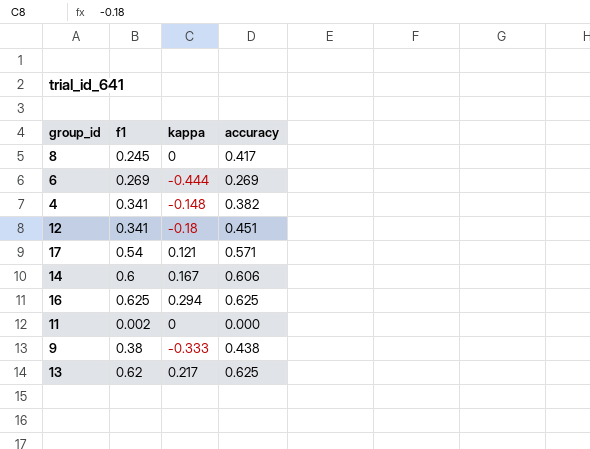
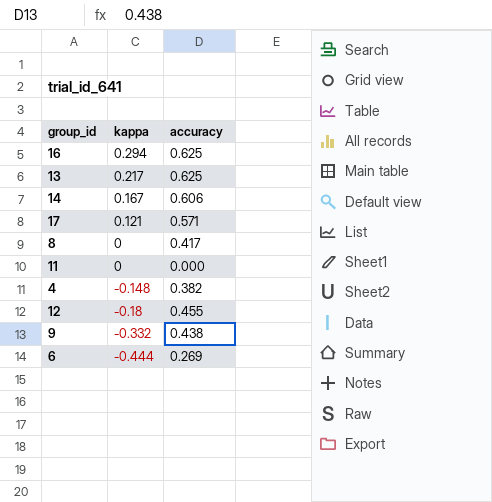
row order: none -> kappa descending
column f1 | position: 2 -> none
12 | accuracy: 0.451 -> 0.455
9 | kappa: -0.333 -> -0.332

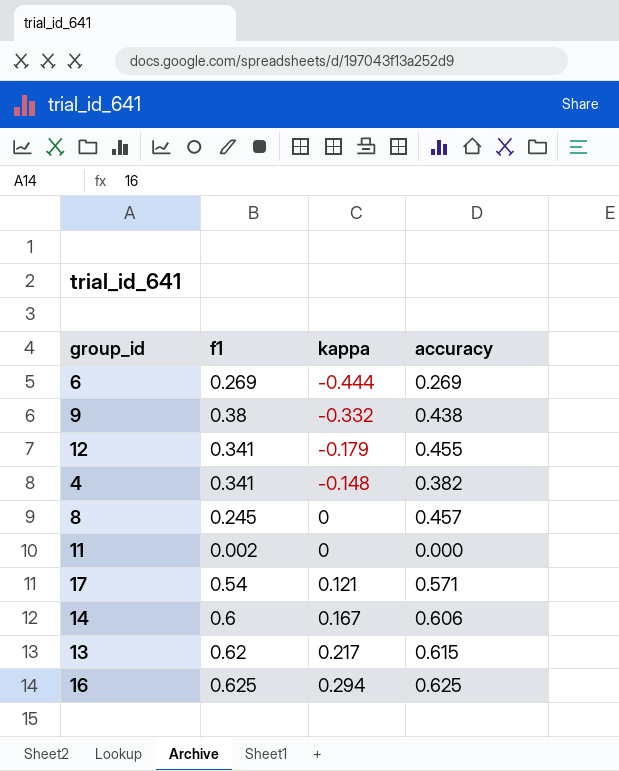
row order: kappa descending -> kappa ascending
column f1 | position: none -> 2
12 | kappa: -0.18 -> -0.179
8 | accuracy: 0.417 -> 0.457
13 | accuracy: 0.625 -> 0.615

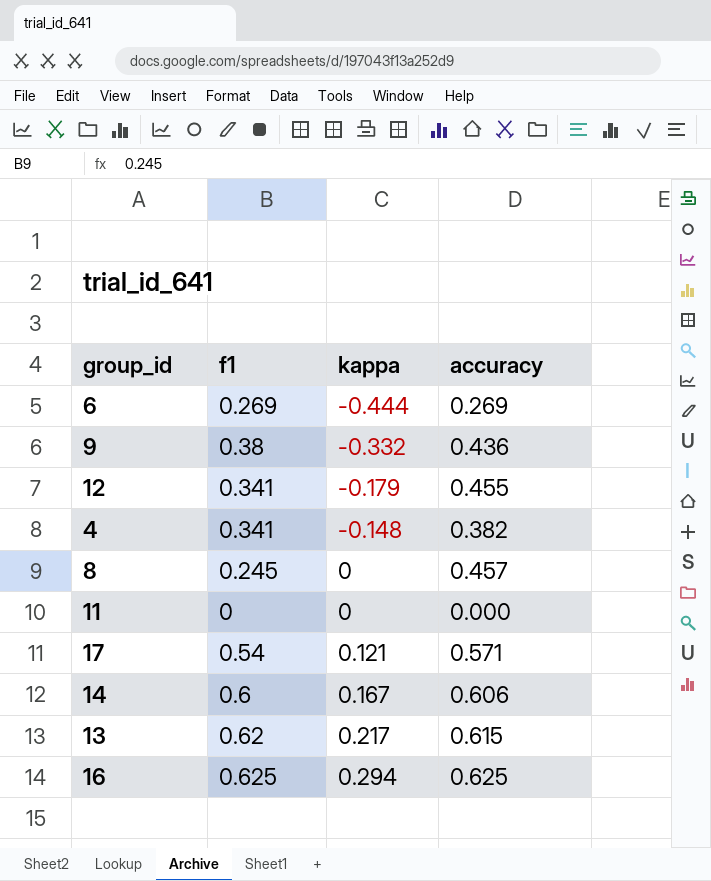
9 | accuracy: 0.438 -> 0.436
11 | f1: 0.002 -> 0

